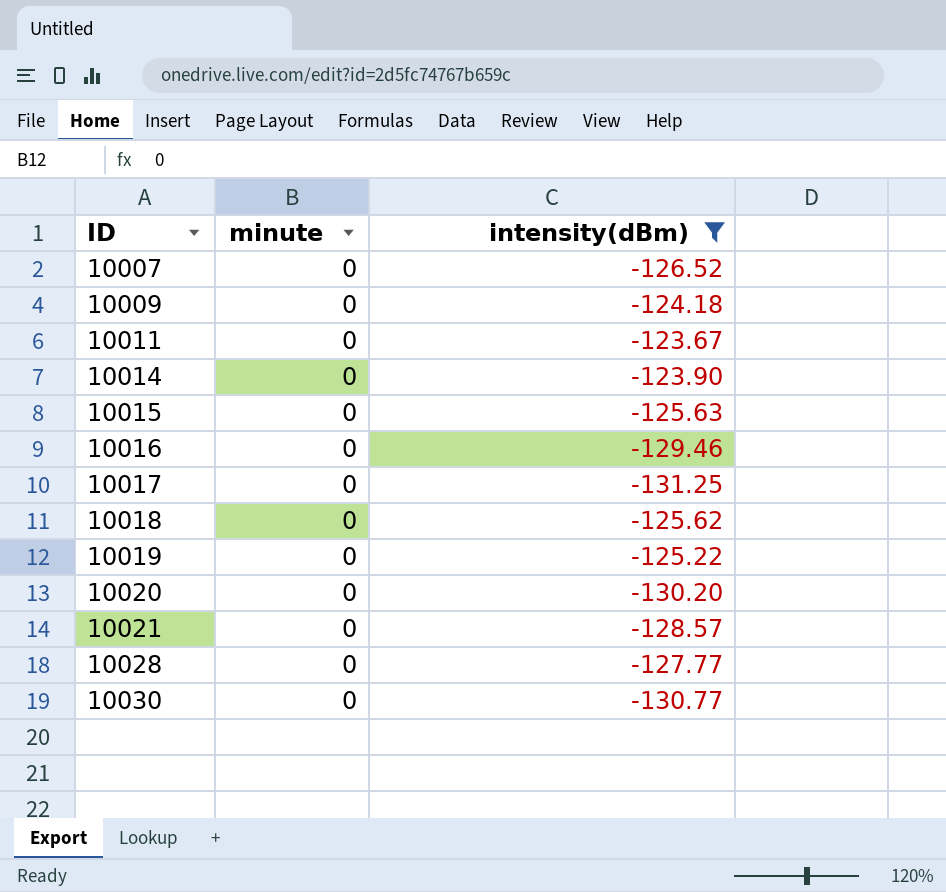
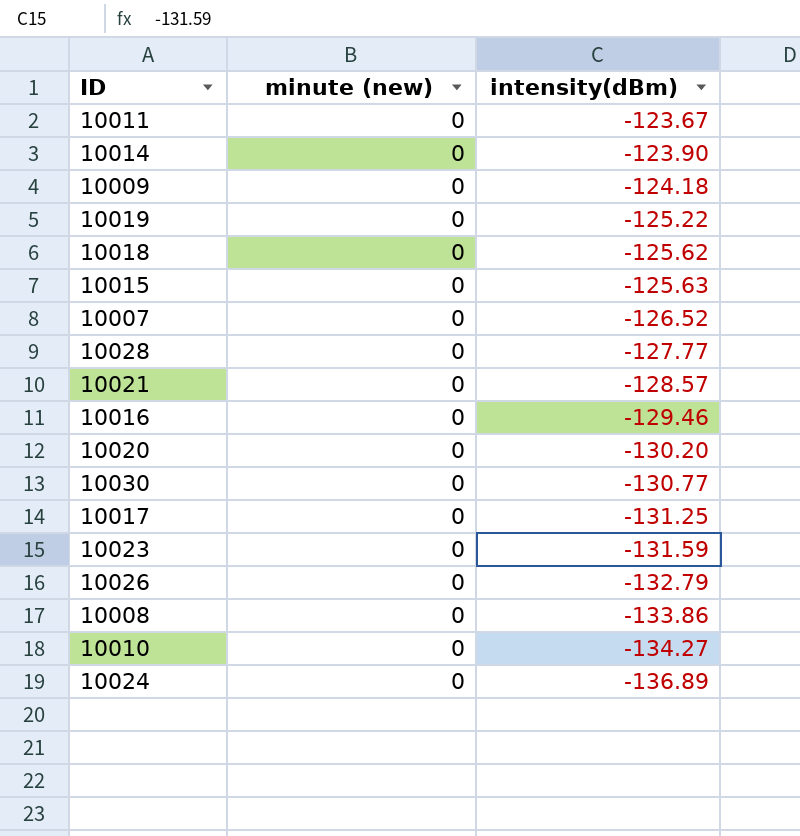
filter: intensity(dBm) >= -131.25 -> none
row order: ID ascending -> intensity(dBm) descending
column name: minute -> minute (new)

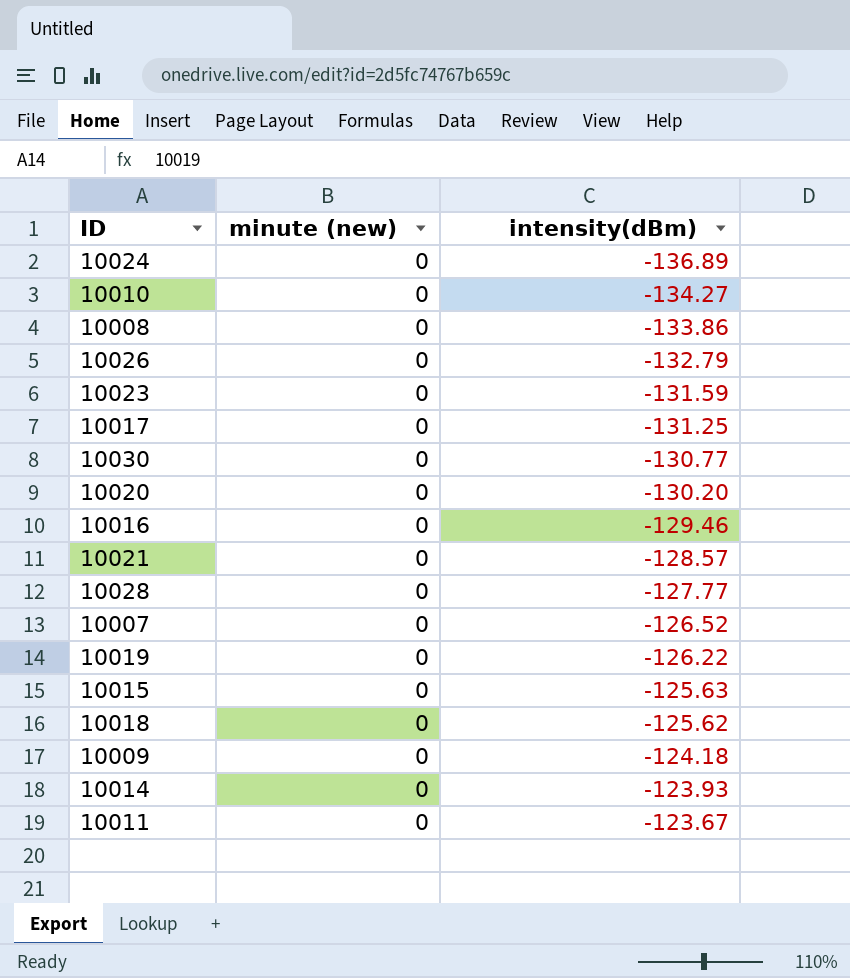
row order: intensity(dBm) descending -> intensity(dBm) ascending
10019 | intensity(dBm): -125.22 -> -126.22
10014 | intensity(dBm): -123.90 -> -123.93

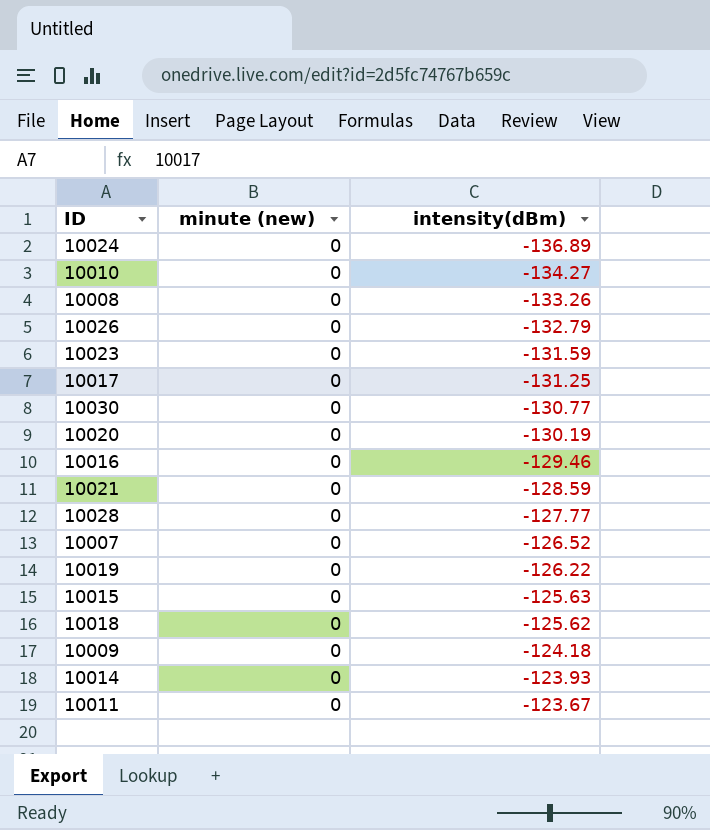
10008 | intensity(dBm): -133.86 -> -133.26
10020 | intensity(dBm): -130.20 -> -130.19
10021 | intensity(dBm): -128.57 -> -128.59

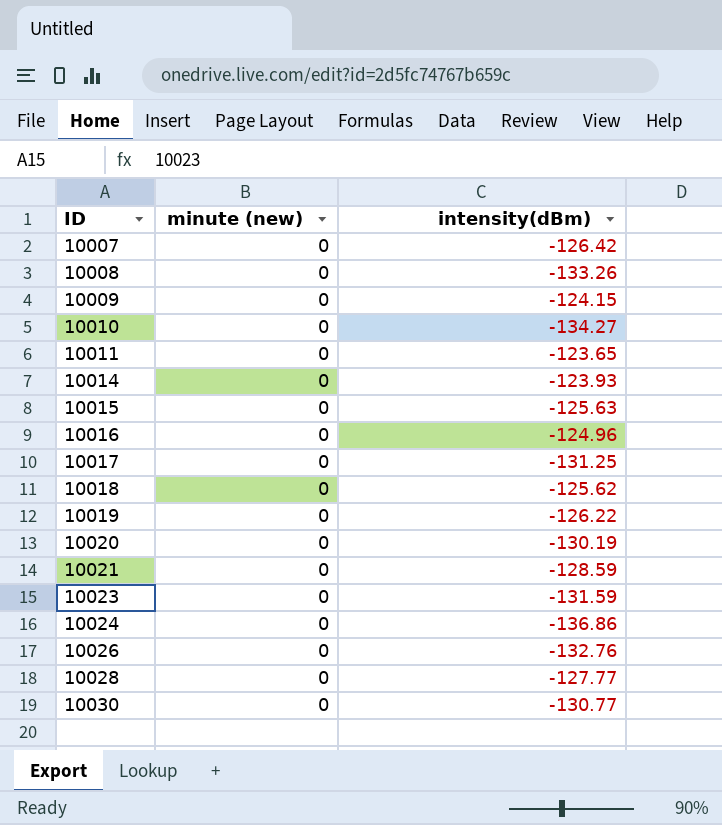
row order: intensity(dBm) ascending -> ID ascending
10007 | intensity(dBm): -126.52 -> -126.42
10009 | intensity(dBm): -124.18 -> -124.15
10011 | intensity(dBm): -123.67 -> -123.65
10016 | intensity(dBm): -129.46 -> -124.96
10024 | intensity(dBm): -136.89 -> -136.86
10026 | intensity(dBm): -132.79 -> -132.76

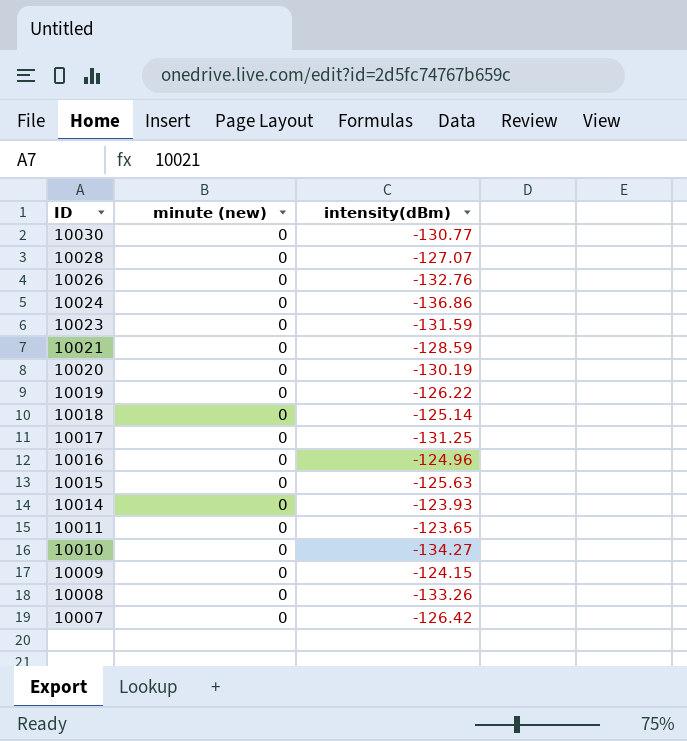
row order: ID ascending -> ID descending
10028 | intensity(dBm): -127.77 -> -127.07
10018 | intensity(dBm): -125.62 -> -125.14

